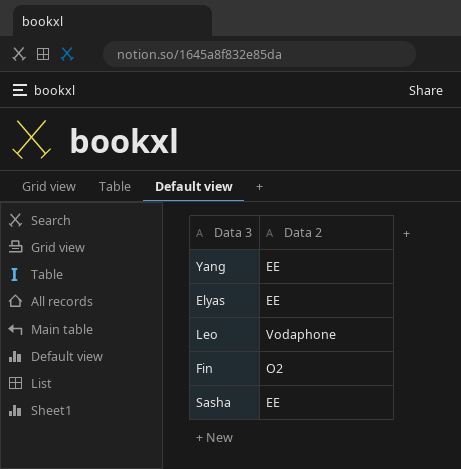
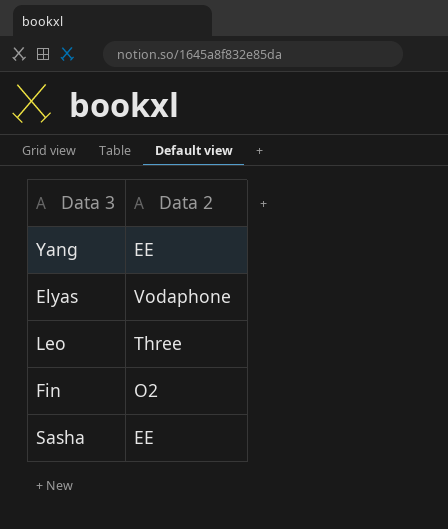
Elyas | Data 2: EE -> Vodaphone
Leo | Data 2: Vodaphone -> Three

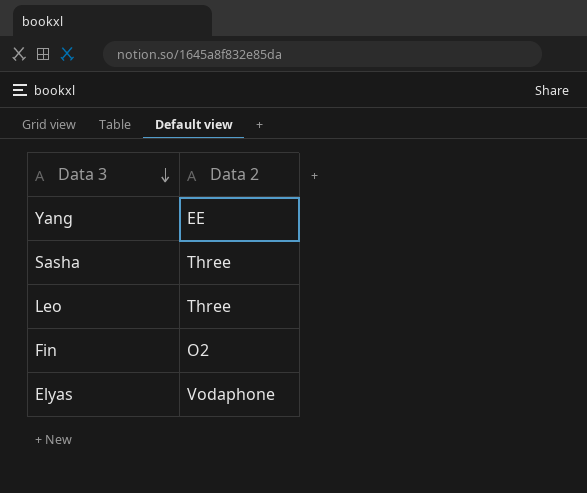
row order: none -> Data 3 descending
Sasha | Data 2: EE -> Three

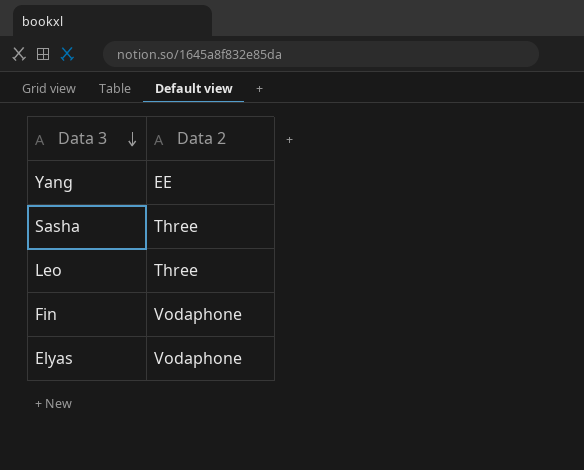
Fin | Data 2: O2 -> Vodaphone

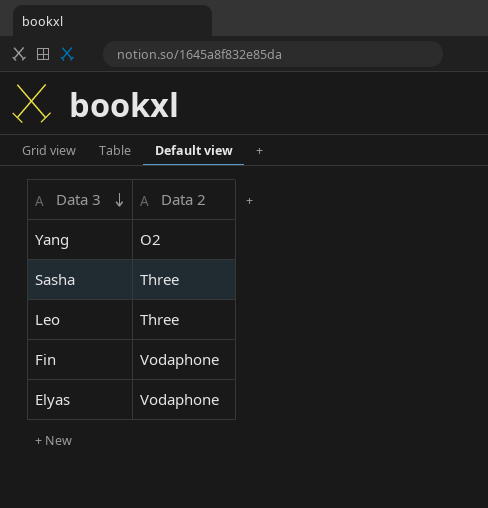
Yang | Data 2: EE -> O2

